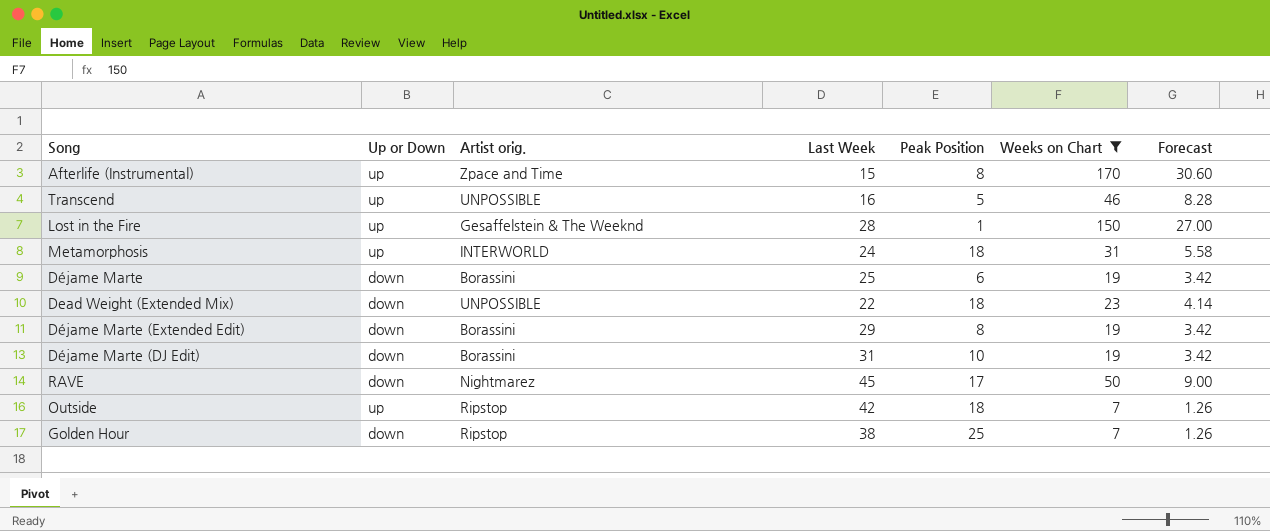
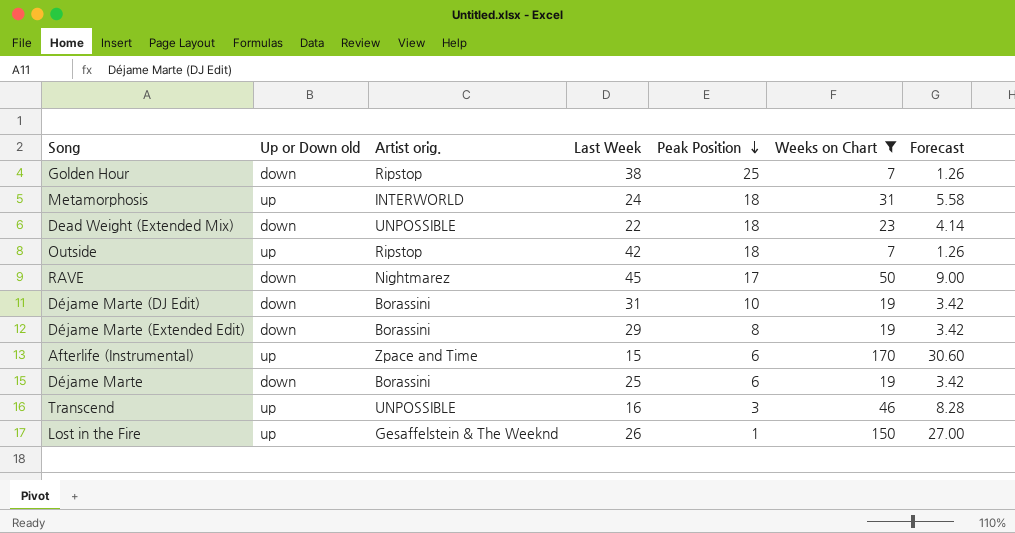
row order: none -> Peak Position descending
column name: Up or Down -> Up or Down old
Afterlife (Instrumental) | Peak Position: 8 -> 6
Transcend | Peak Position: 5 -> 3
Lost in the Fire | Last Week: 28 -> 26

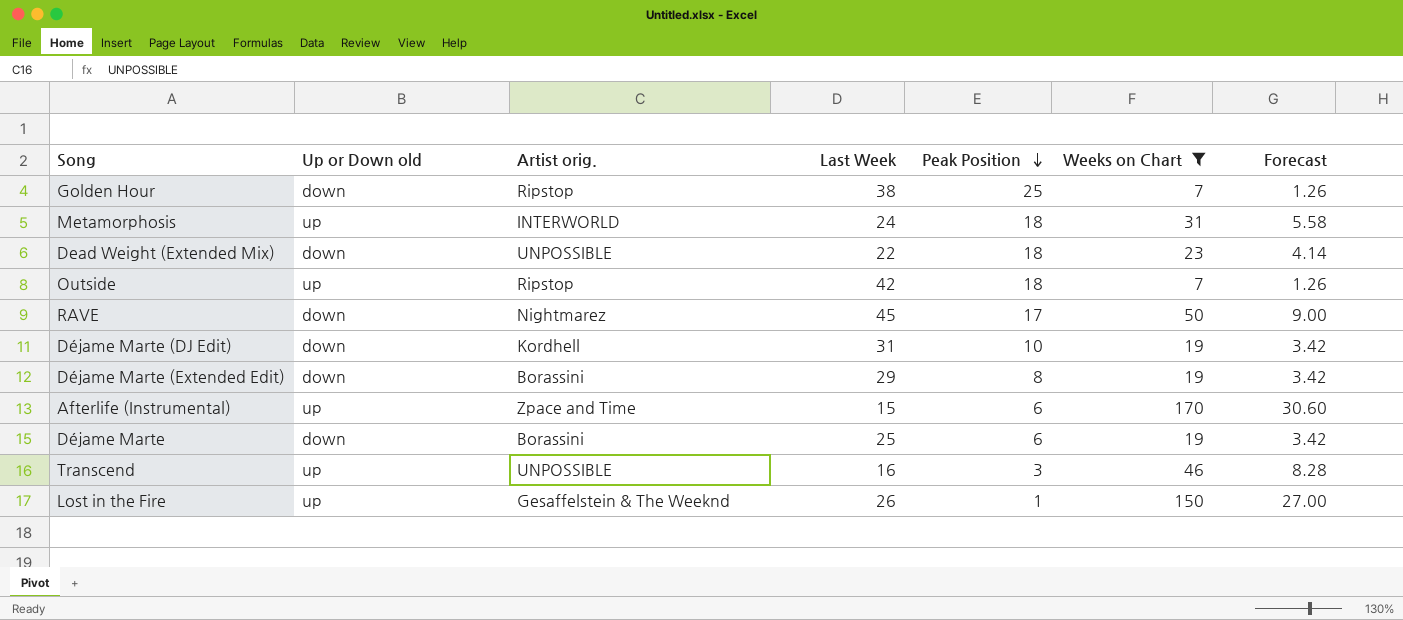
Déjame Marte (DJ Edit) | Artist orig.: Borassini -> Kordhell

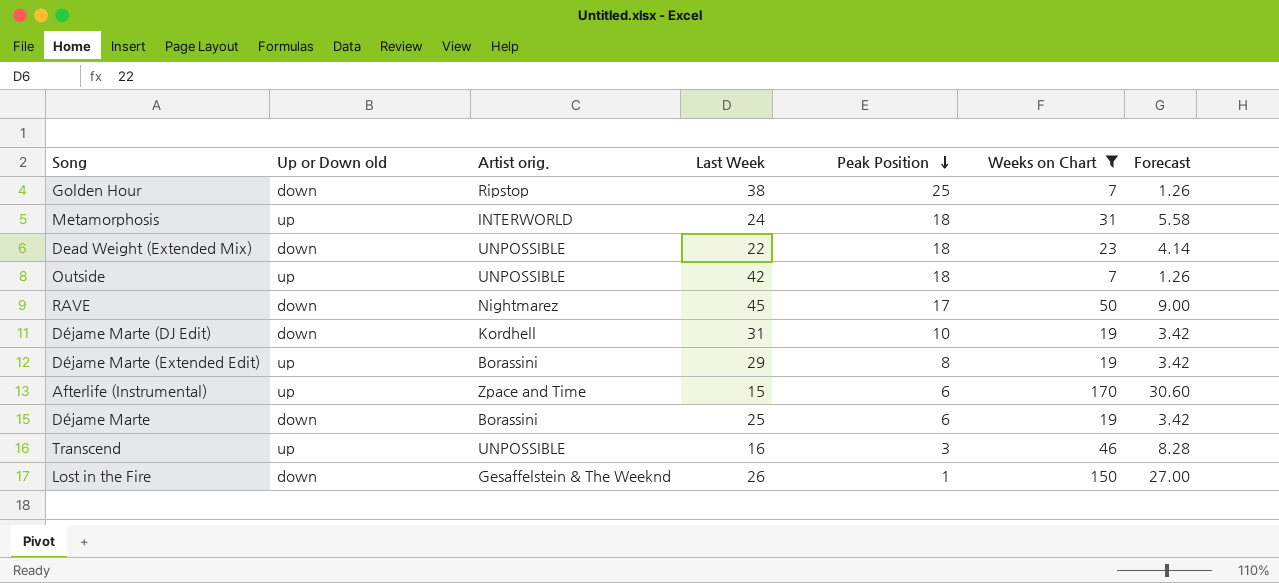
Outside | Artist orig.: Ripstop -> UNPOSSIBLE
Déjame Marte (Extended Edit) | Up or Down old: down -> up
Lost in the Fire | Up or Down old: up -> down

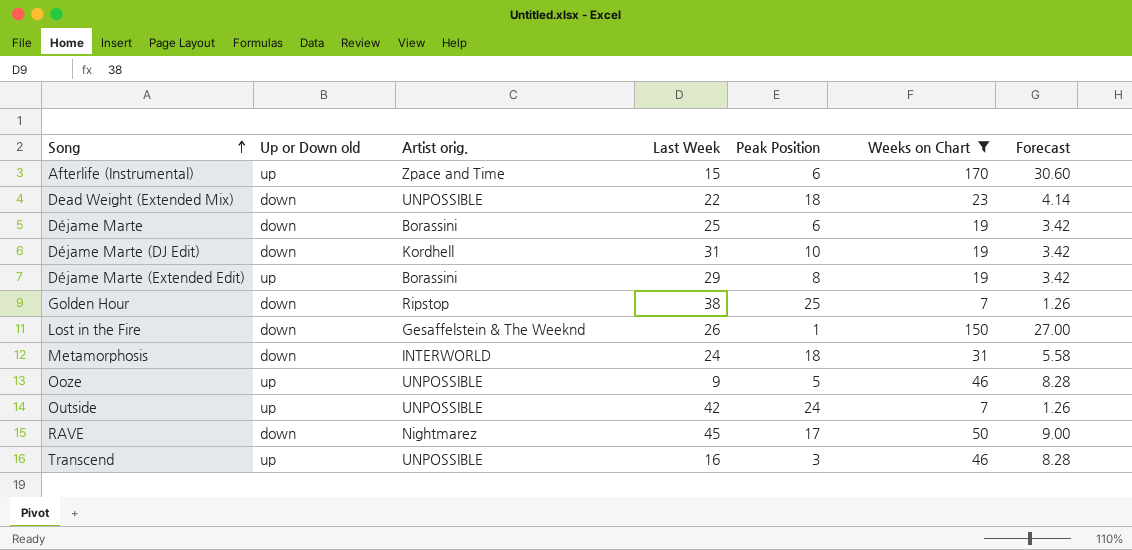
row order: Peak Position descending -> Song ascending
Metamorphosis | Up or Down old: up -> down
row Ooze: none -> up | UNPOSSIBLE | 9 | 5 | 46 | 8.28
Outside | Peak Position: 18 -> 24

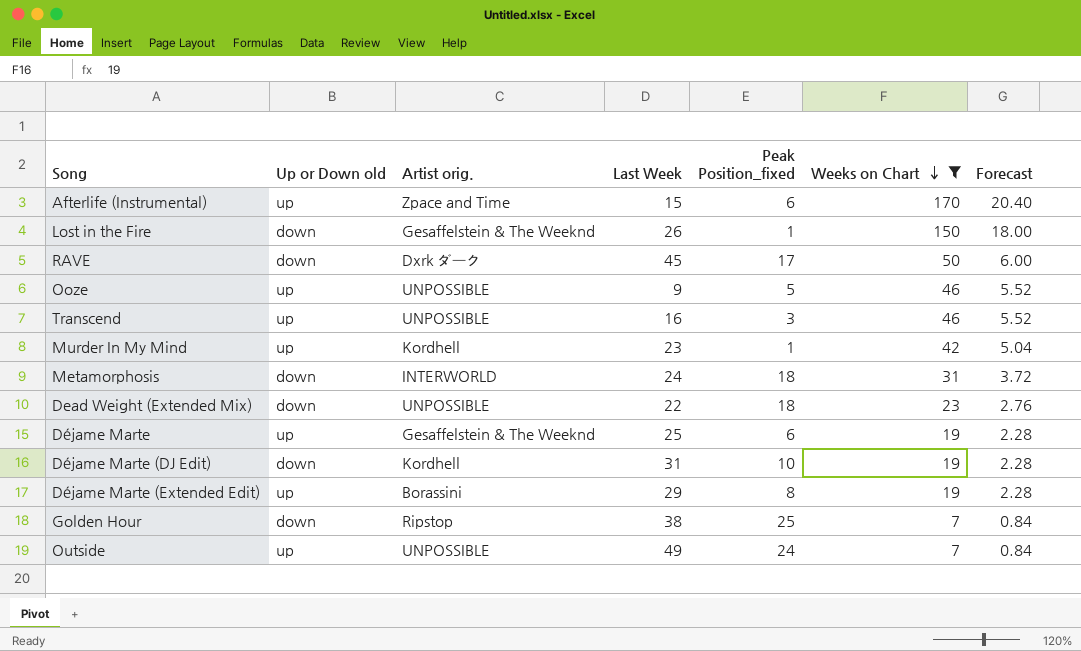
row order: Song ascending -> Weeks on Chart descending
column name: Peak Position -> Peak Position_fixed
column Forecast | formula: [Weeks on Chart] * 0.18 -> [Weeks on Chart] * 0.12
RAVE | Artist orig.: Nightmarez -> Dxrk ダーク
row Murder In My Mind: none -> up | Kordhell | 23 | 1 | 42 | 5.04
Déjame Marte | Up or Down old: down -> up
Déjame Marte | Artist orig.: Borassini -> Gesaffelstein & The Weeknd
Outside | Last Week: 42 -> 49

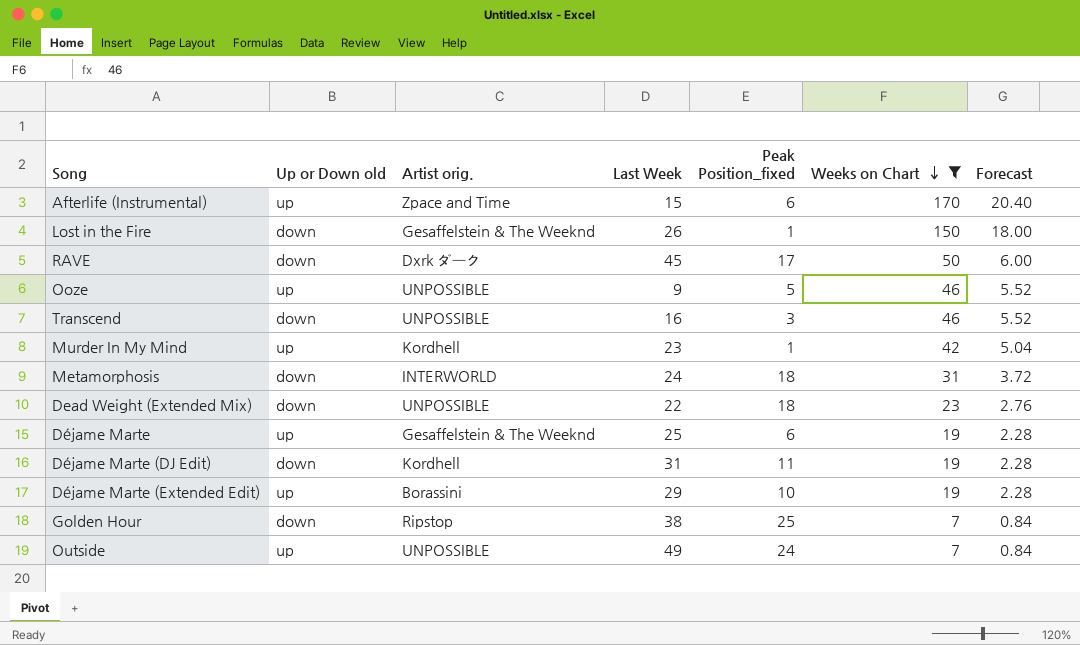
Transcend | Up or Down old: up -> down
Déjame Marte (DJ Edit) | Peak Position_fixed: 10 -> 11
Déjame Marte (Extended Edit) | Peak Position_fixed: 8 -> 10

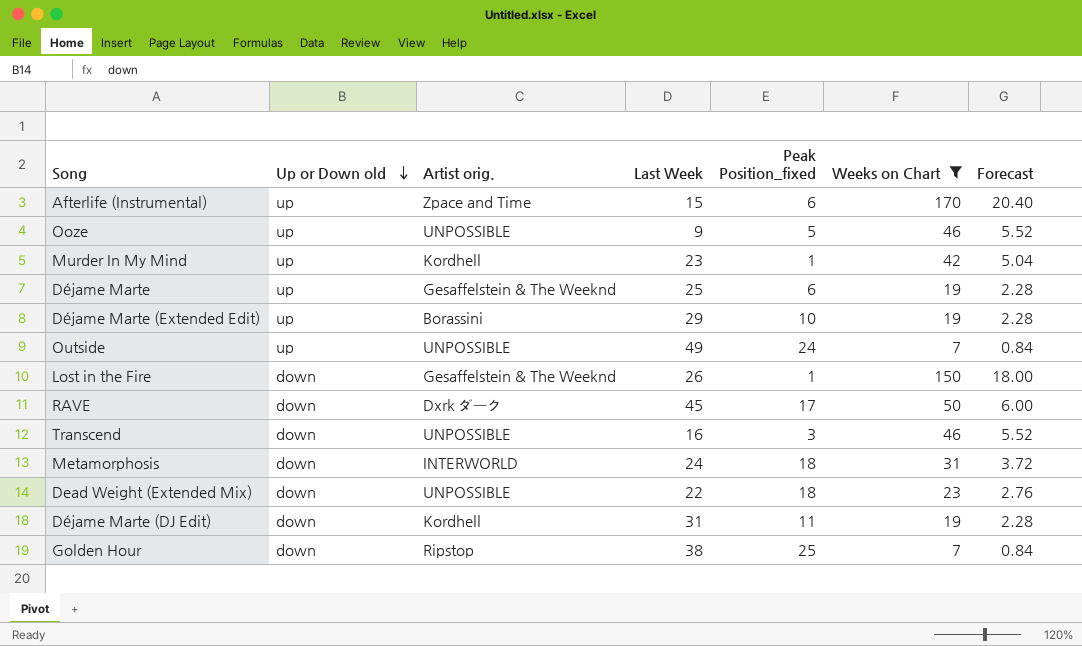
row order: Weeks on Chart descending -> Up or Down old descending

